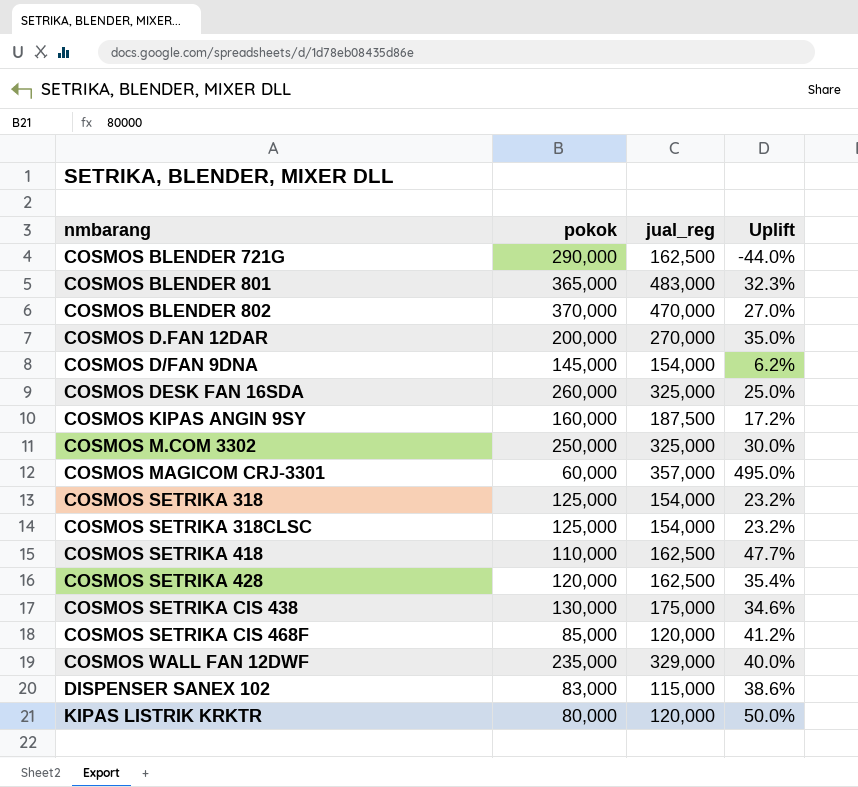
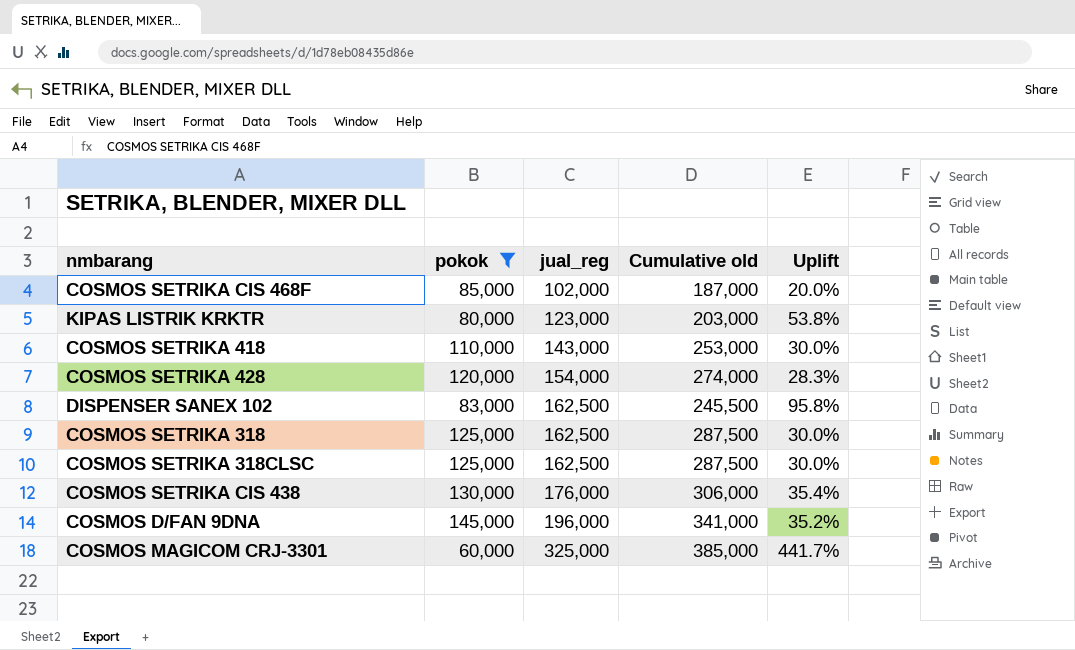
filter: none -> pokok <= 145,000
row order: nmbarang ascending -> jual_reg ascending
column Cumulative old | formula: none -> [pokok] + [jual_reg]
COSMOS SETRIKA CIS 468F | jual_reg: 120,000 -> 102,000
COSMOS SETRIKA CIS 468F | Uplift: 41.2% -> 20.0%
KIPAS LISTRIK KRKTR | jual_reg: 120,000 -> 123,000
KIPAS LISTRIK KRKTR | Uplift: 50.0% -> 53.8%
COSMOS SETRIKA 418 | jual_reg: 162,500 -> 143,000
COSMOS SETRIKA 418 | Uplift: 47.7% -> 30.0%
COSMOS SETRIKA 428 | jual_reg: 162,500 -> 154,000
COSMOS SETRIKA 428 | Uplift: 35.4% -> 28.3%
DISPENSER SANEX 102 | jual_reg: 115,000 -> 162,500
DISPENSER SANEX 102 | Uplift: 38.6% -> 95.8%
COSMOS SETRIKA 318 | jual_reg: 154,000 -> 162,500
COSMOS SETRIKA 318 | Uplift: 23.2% -> 30.0%
COSMOS SETRIKA 318CLSC | jual_reg: 154,000 -> 162,500
COSMOS SETRIKA 318CLSC | Uplift: 23.2% -> 30.0%
COSMOS SETRIKA CIS 438 | jual_reg: 175,000 -> 176,000
COSMOS SETRIKA CIS 438 | Uplift: 34.6% -> 35.4%
COSMOS D/FAN 9DNA | jual_reg: 154,000 -> 196,000
COSMOS D/FAN 9DNA | Uplift: 6.2% -> 35.2%
COSMOS MAGICOM CRJ-3301 | jual_reg: 357,000 -> 325,000
COSMOS MAGICOM CRJ-3301 | Uplift: 495.0% -> 441.7%

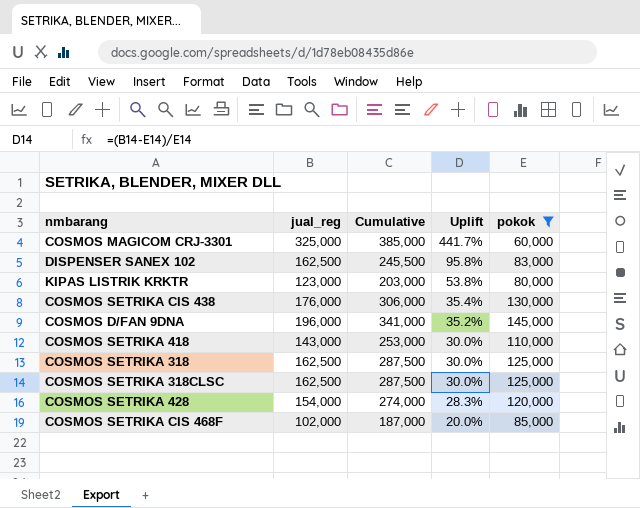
row order: jual_reg ascending -> Uplift descending
column name: Cumulative old -> Cumulative
column pokok | position: 2 -> 5

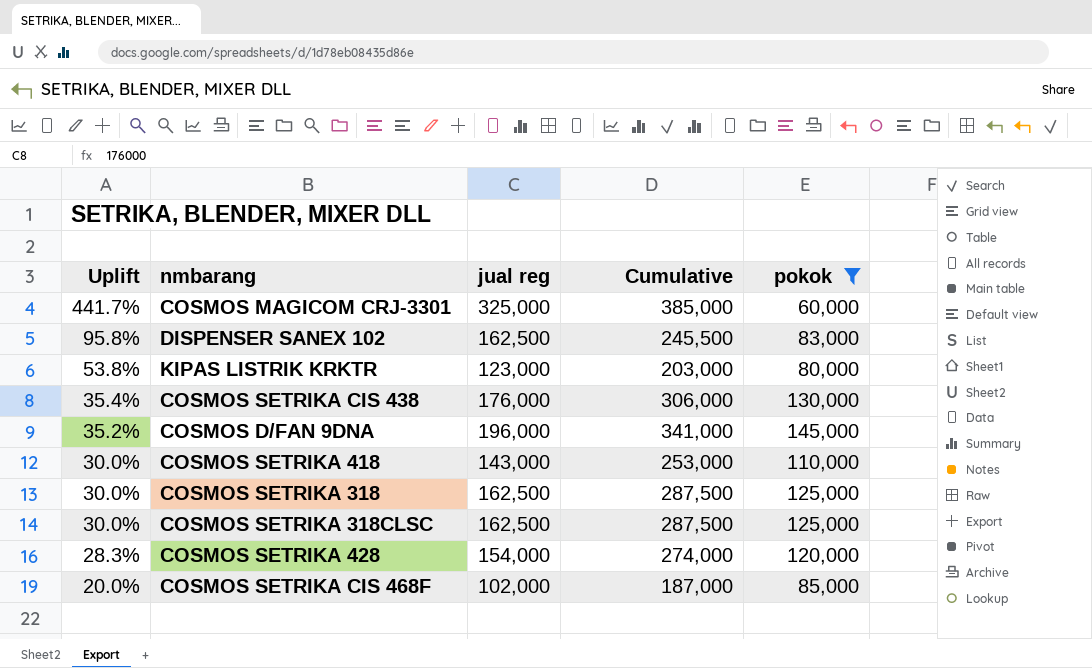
column Uplift | position: 4 -> 1
column name: jual_reg -> jual reg

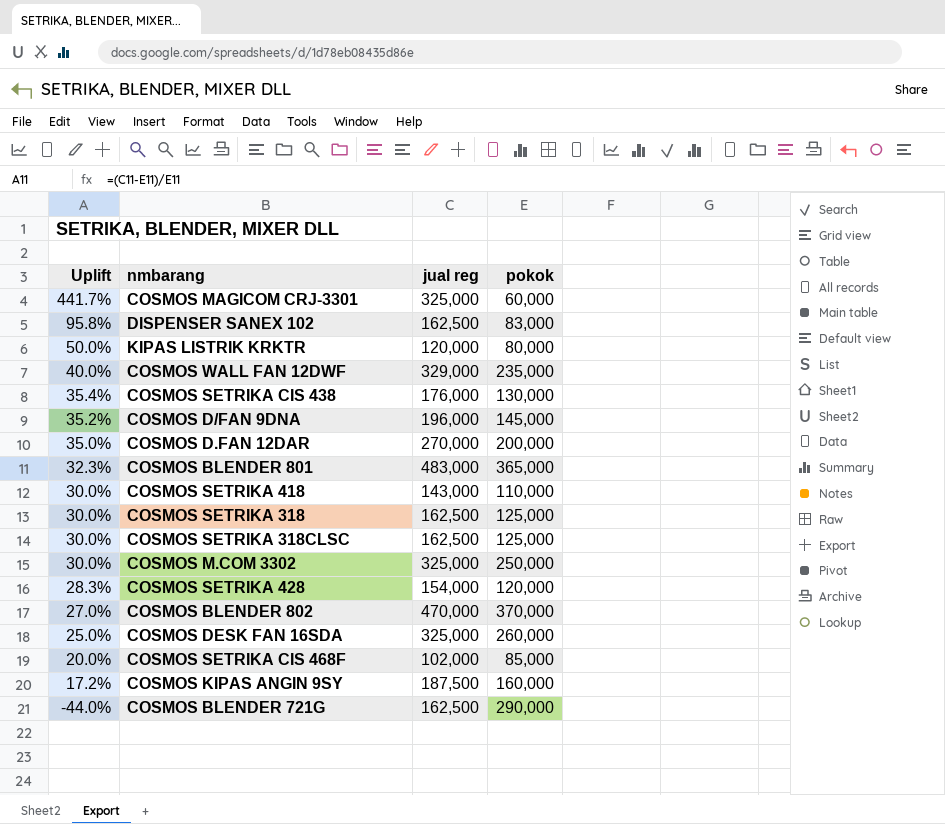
filter: pokok <= 145,000 -> none
column Cumulative | formula: [jual reg] + [pokok] -> none
KIPAS LISTRIK KRKTR | Uplift: 53.8% -> 50.0%
KIPAS LISTRIK KRKTR | jual reg: 123,000 -> 120,000

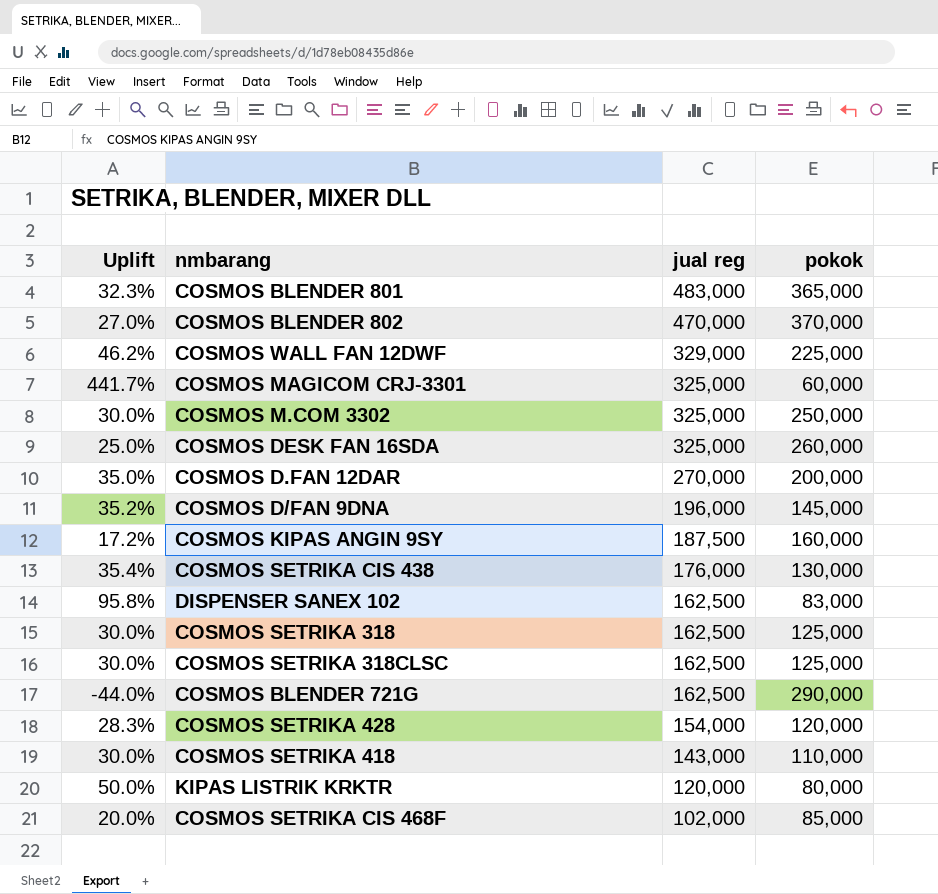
row order: Uplift descending -> jual reg descending
COSMOS WALL FAN 12DWF | Uplift: 40.0% -> 46.2%
COSMOS WALL FAN 12DWF | pokok: 235,000 -> 225,000

